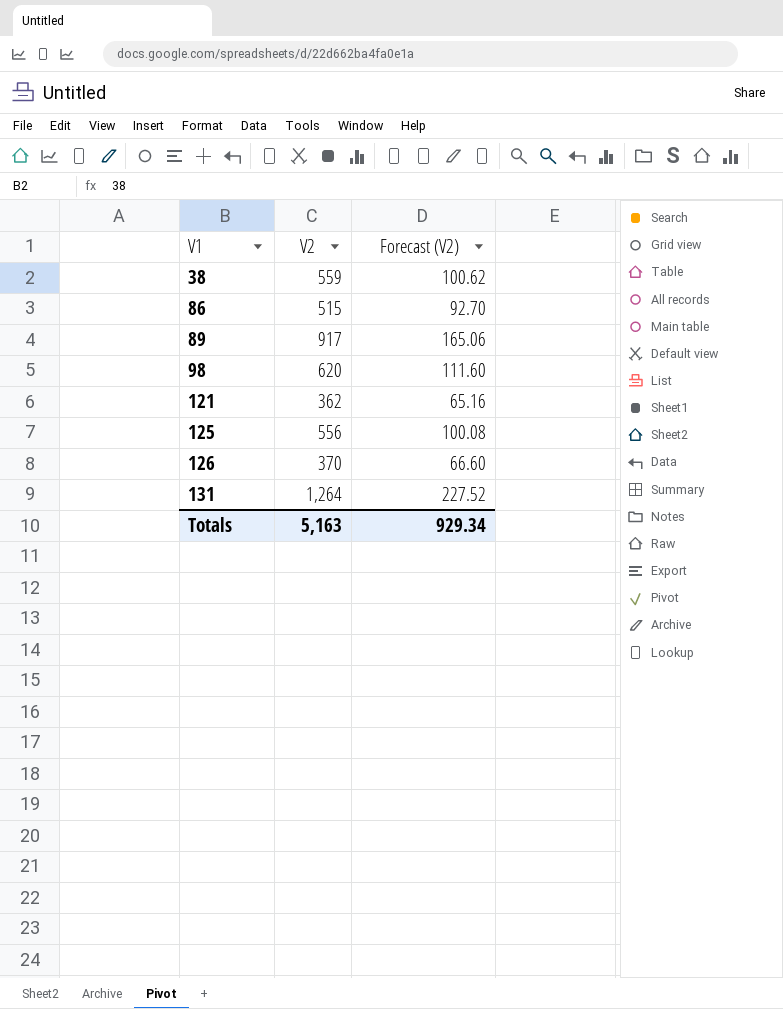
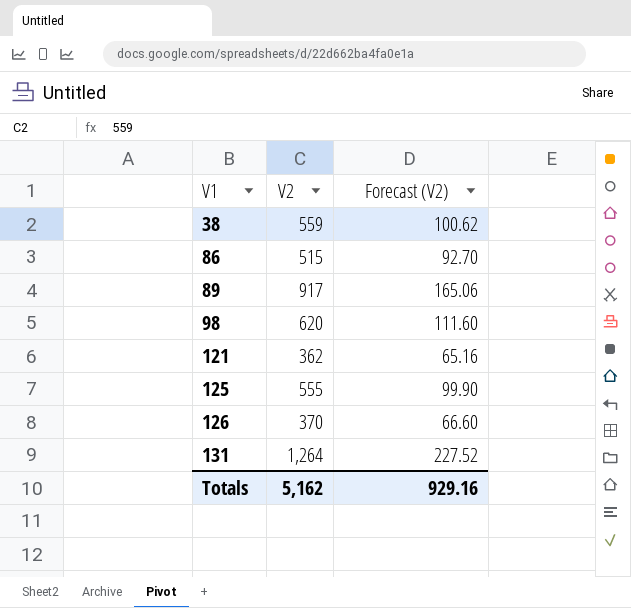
125 | V2: 556 -> 555
125 | Forecast (V2): 100.08 -> 99.90
Totals | V2: 5,163 -> 5,162
Totals | Forecast (V2): 929.34 -> 929.16

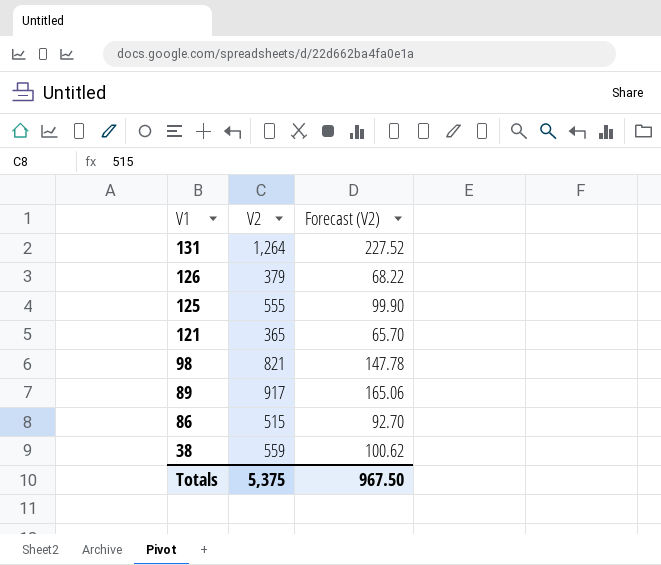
row order: V1 ascending -> V1 descending
126 | V2: 370 -> 379
126 | Forecast (V2): 66.60 -> 68.22
121 | V2: 362 -> 365
121 | Forecast (V2): 65.16 -> 65.70
98 | V2: 620 -> 821
98 | Forecast (V2): 111.60 -> 147.78
Totals | V2: 5,162 -> 5,375
Totals | Forecast (V2): 929.16 -> 967.50

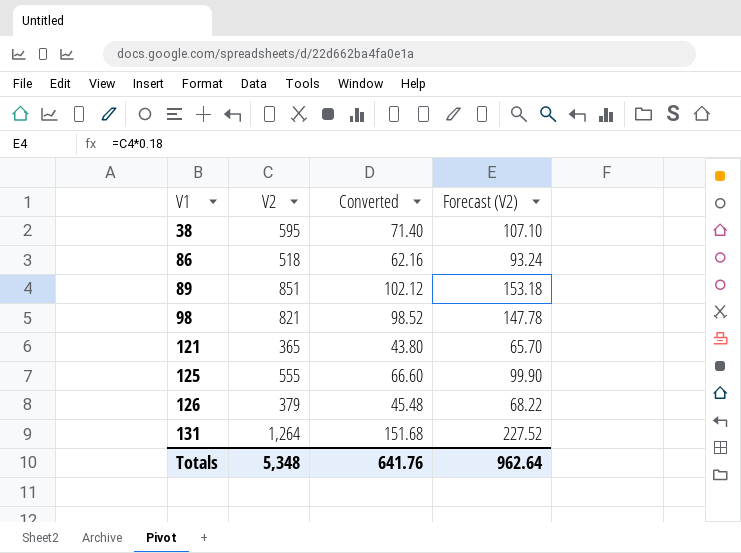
row order: V1 descending -> V1 ascending
column Converted | formula: none -> [V2] * 0.12
38 | V2: 559 -> 595
38 | Forecast (V2): 100.62 -> 107.10
86 | V2: 515 -> 518
86 | Forecast (V2): 92.70 -> 93.24
89 | V2: 917 -> 851
89 | Forecast (V2): 165.06 -> 153.18
Totals | V2: 5,375 -> 5,348
Totals | Forecast (V2): 967.50 -> 962.64

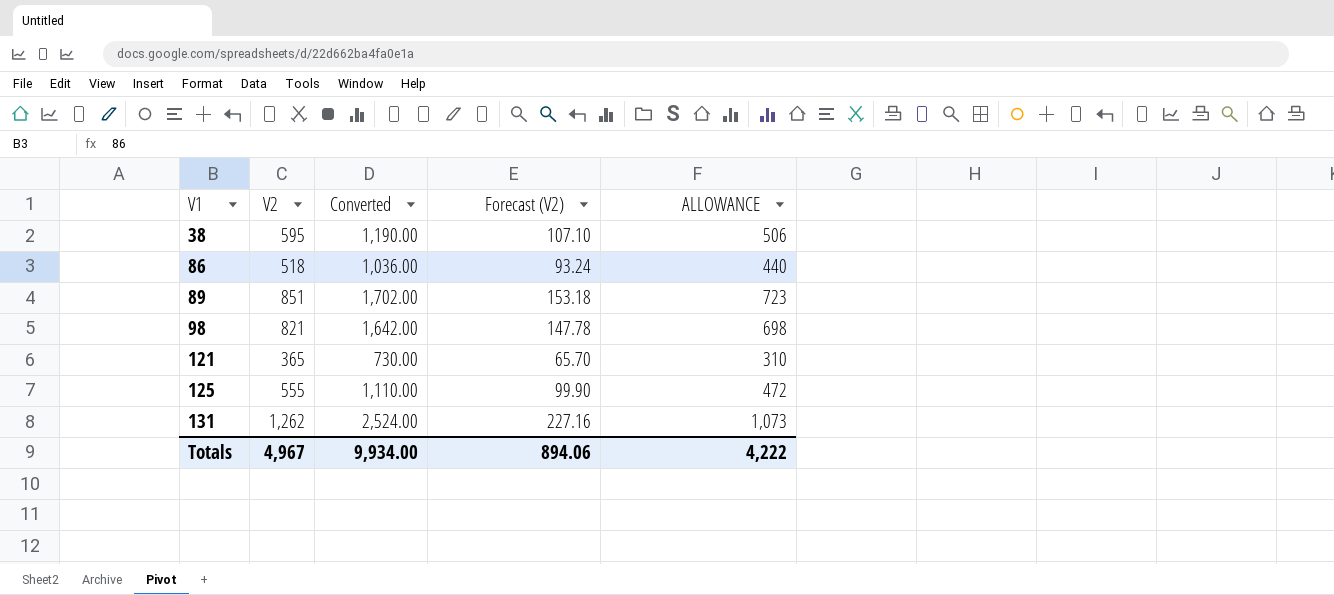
column Converted | formula: [V2] * 0.12 -> [V2] * 2
column ALLOWANCE | formula: none -> [V2] * 0.85
row 126: 379 | 45.48 | 68.22 -> none
131 | V2: 1,264 -> 1,262
131 | Forecast (V2): 227.52 -> 227.16
Totals | V2: 5,348 -> 4,967
Totals | Converted: 641.76 -> 9,934.00
Totals | Forecast (V2): 962.64 -> 894.06

